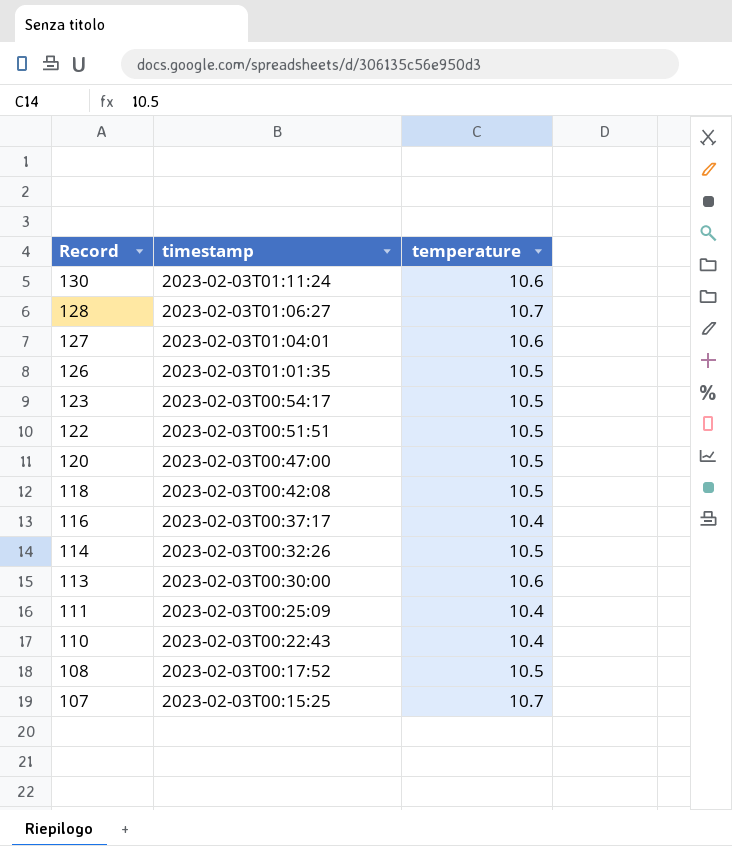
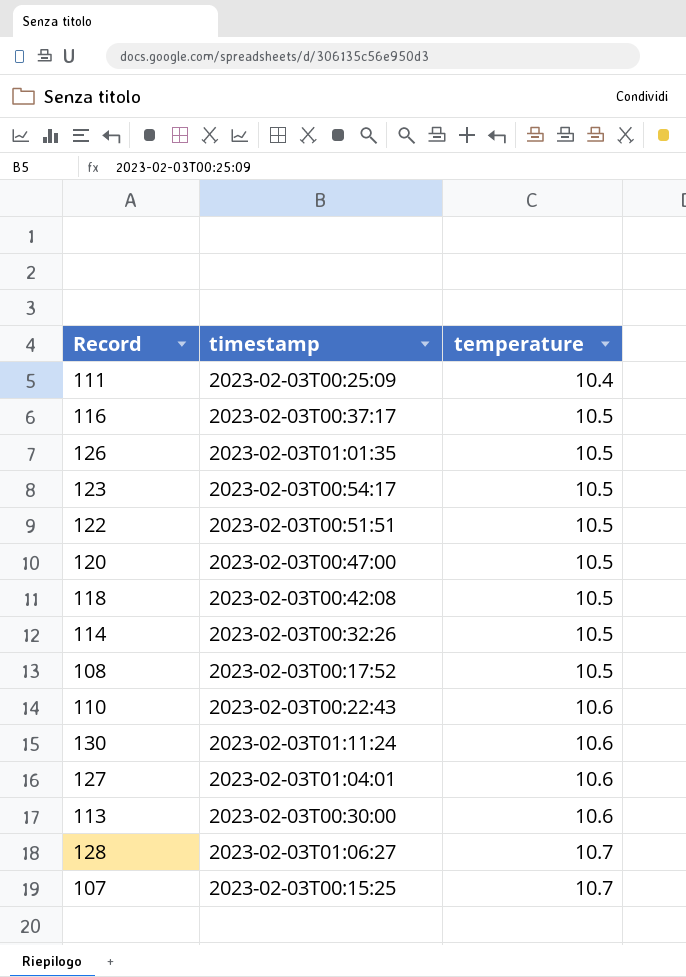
row order: Record descending -> temperature ascending
116 | temperature: 10.4 -> 10.5
110 | temperature: 10.4 -> 10.6

